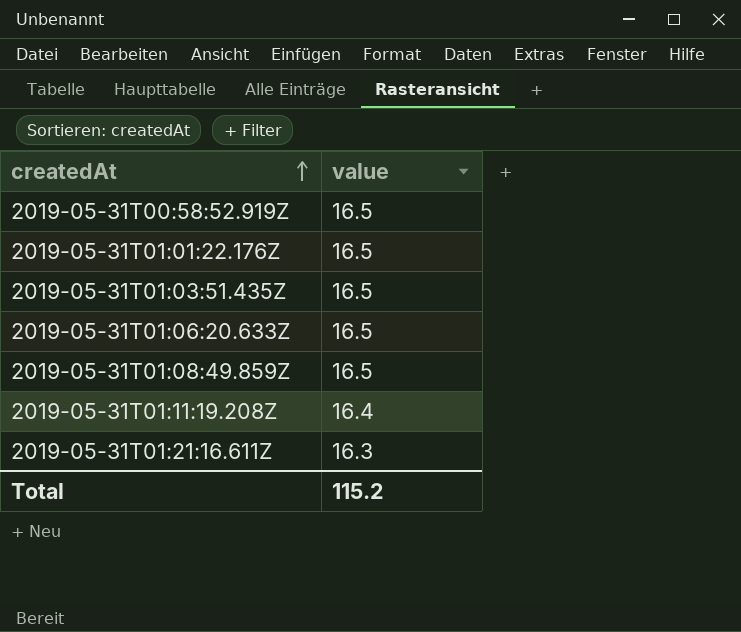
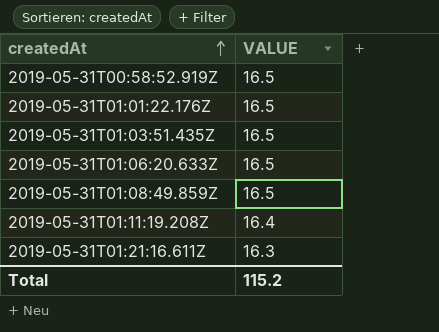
column name: value -> VALUE

